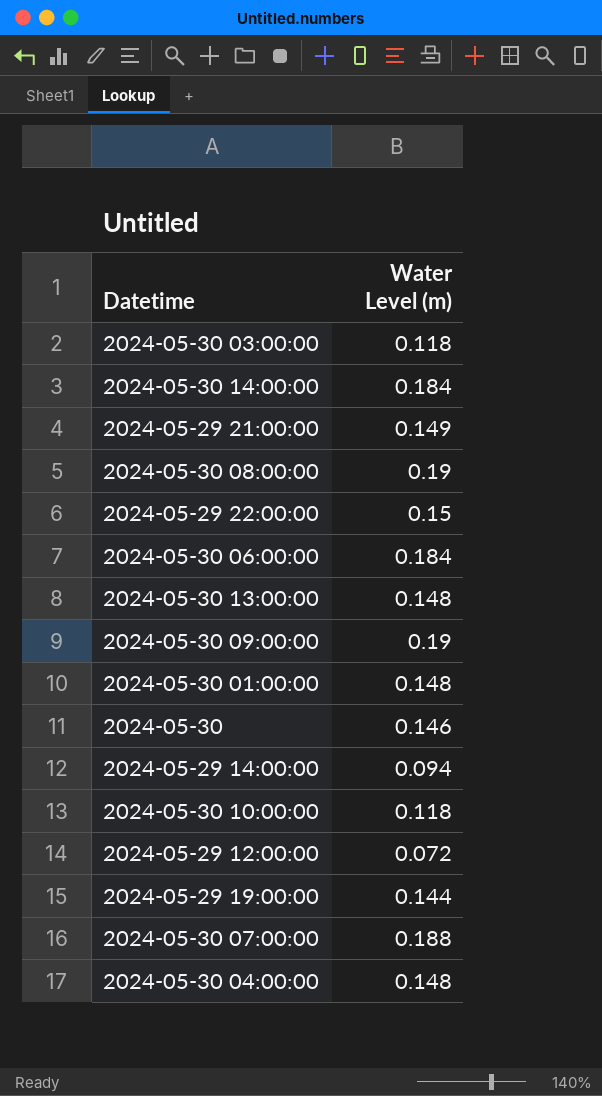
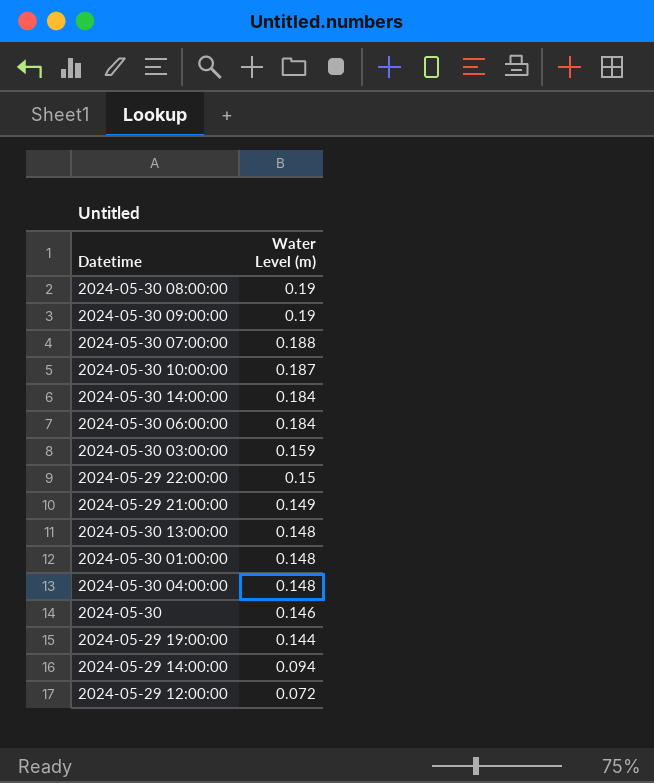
row order: none -> Water Level (m) descending
2024-05-30 10:00:00 | Water Level (m): 0.118 -> 0.187
2024-05-30 03:00:00 | Water Level (m): 0.118 -> 0.159

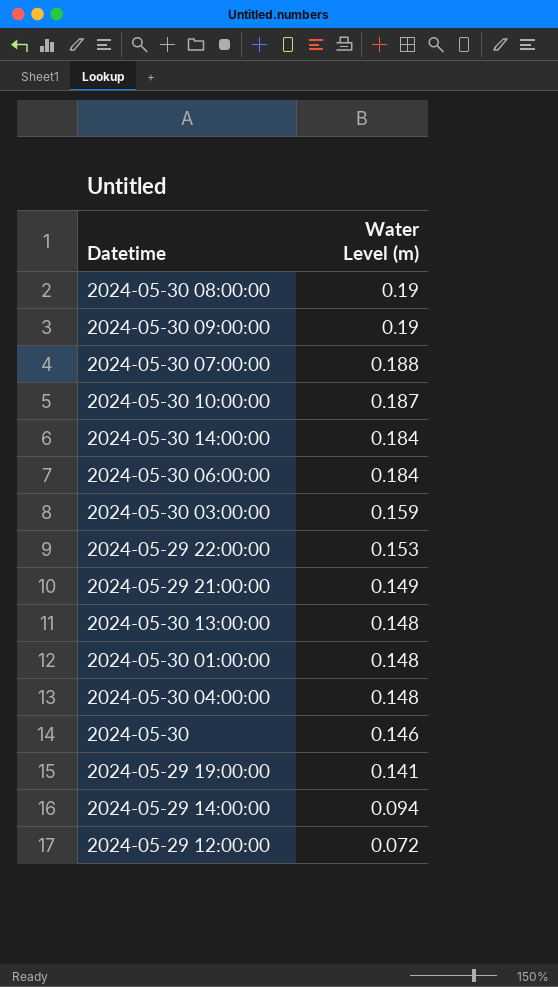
2024-05-29 22:00:00 | Water Level (m): 0.15 -> 0.153
2024-05-29 19:00:00 | Water Level (m): 0.144 -> 0.141

